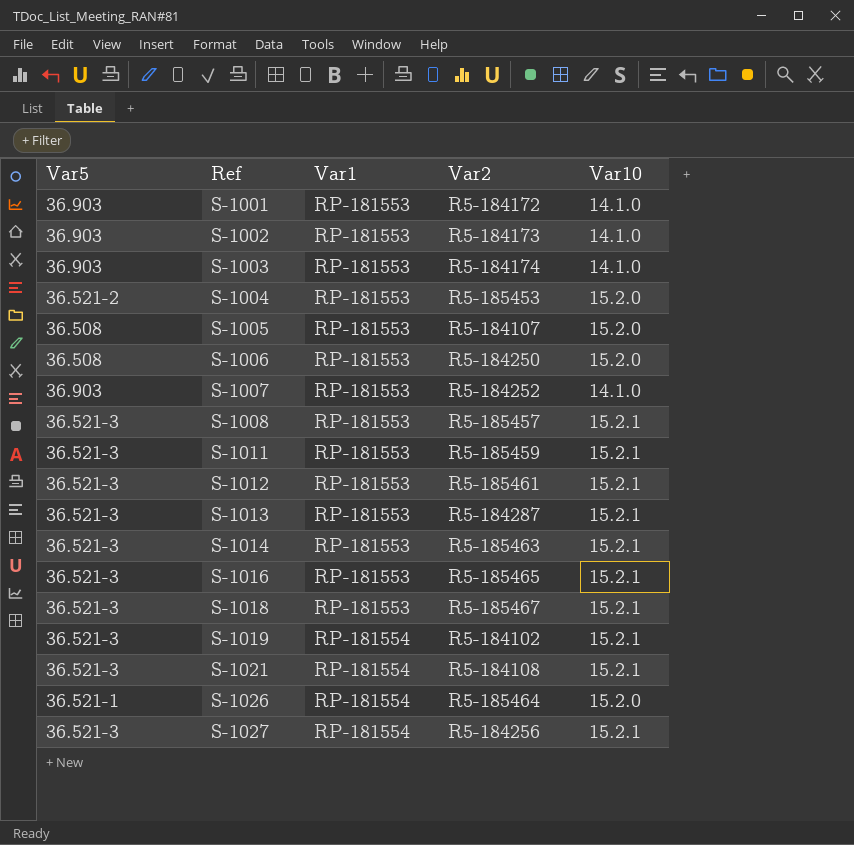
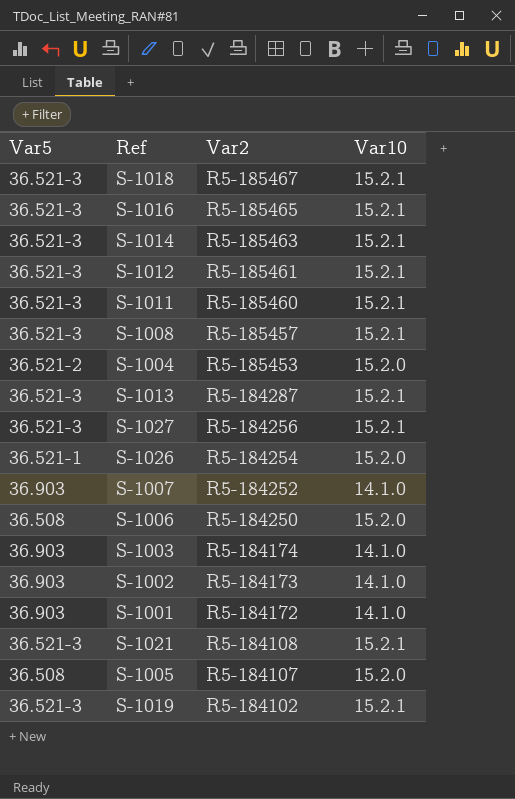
row order: Ref ascending -> Var2 descending
column Var1 | position: 3 -> none
S-1011 | Var2: R5-185459 -> R5-185460
S-1026 | Var2: R5-185464 -> R5-184254

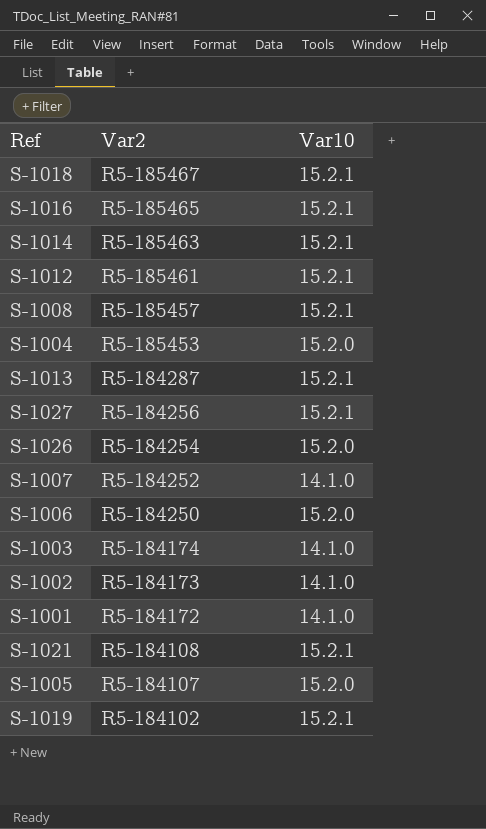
column Var5 | position: 1 -> none
row S-1011: 36.521-3 | R5-185460 | 15.2.1 -> none

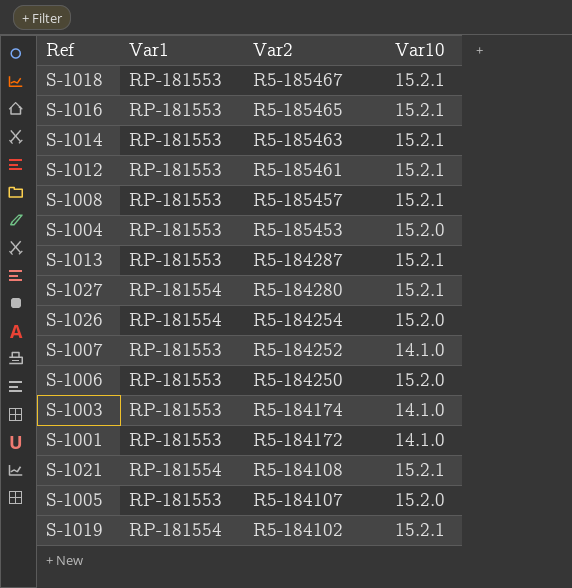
column Var1 | position: none -> 2
row S-1002: R5-184173 | 14.1.0 -> none
S-1027 | Var2: R5-184256 -> R5-184280

